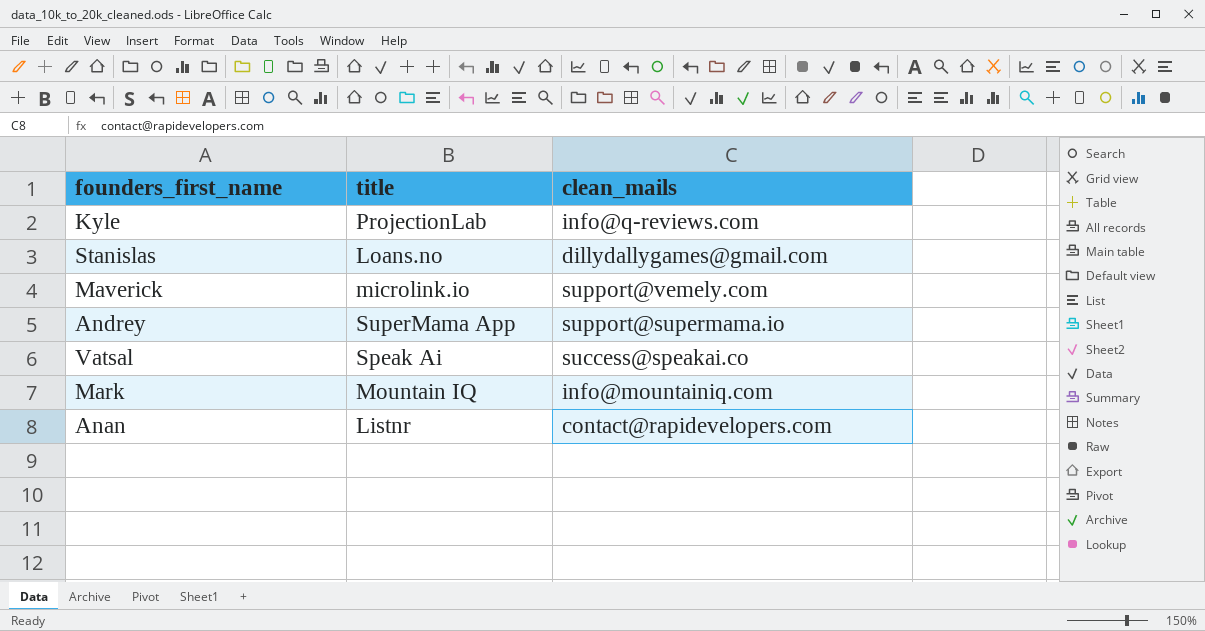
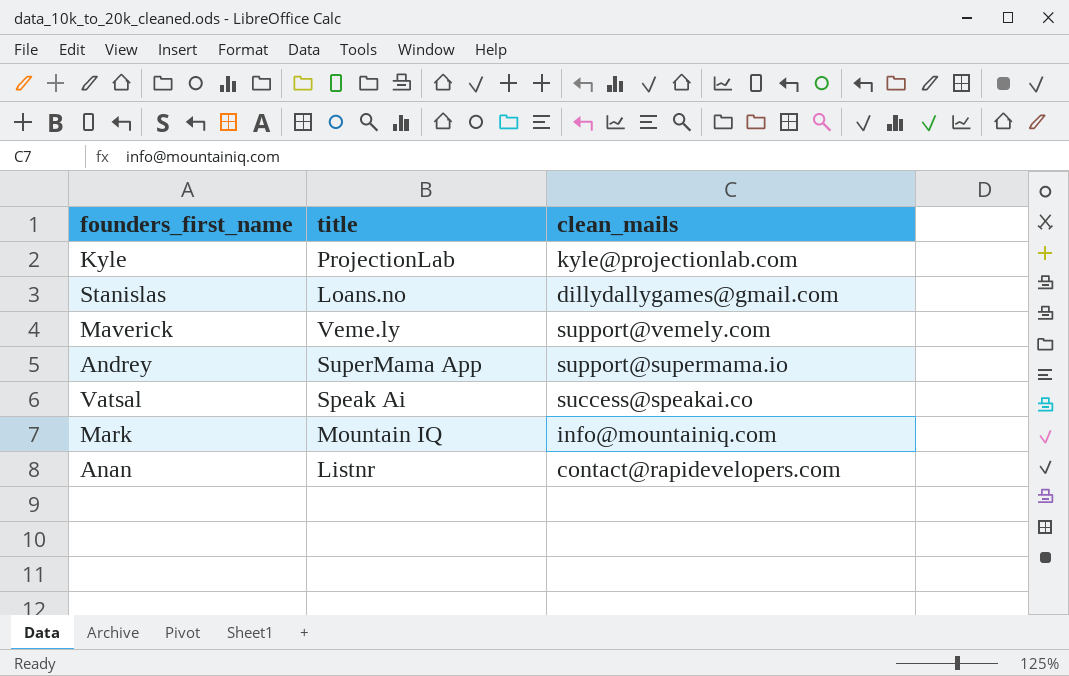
Kyle | clean_mails: info@q-reviews.com -> kyle@projectionlab.com
Maverick | title: microlink.io -> Veme.ly

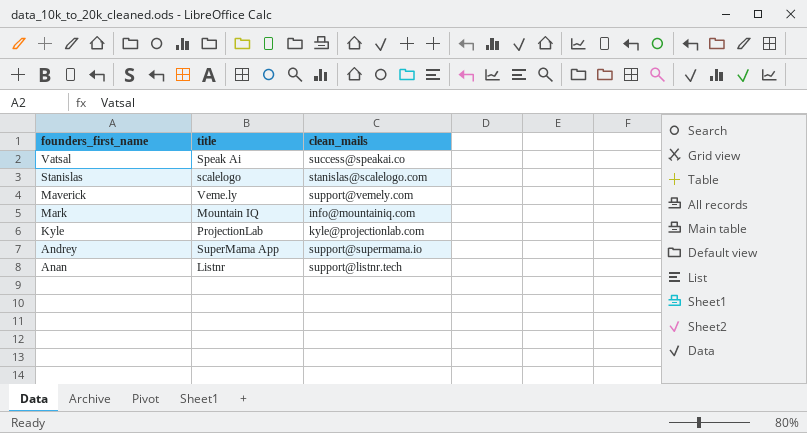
row order: none -> founders_first_name descending
Stanislas | title: Loans.no -> scalelogo
Stanislas | clean_mails: dillydallygames@gmail.com -> stanislas@scalelogo.com
Anan | clean_mails: contact@rapidevelopers.com -> support@listnr.tech

